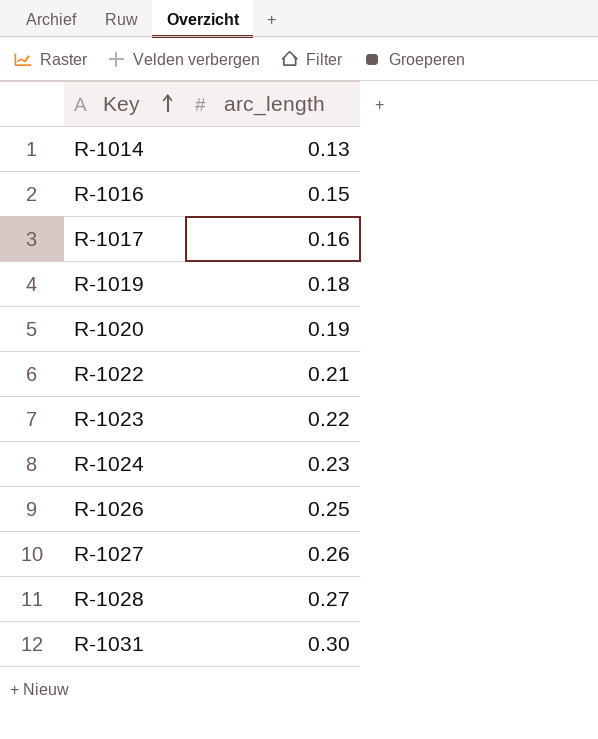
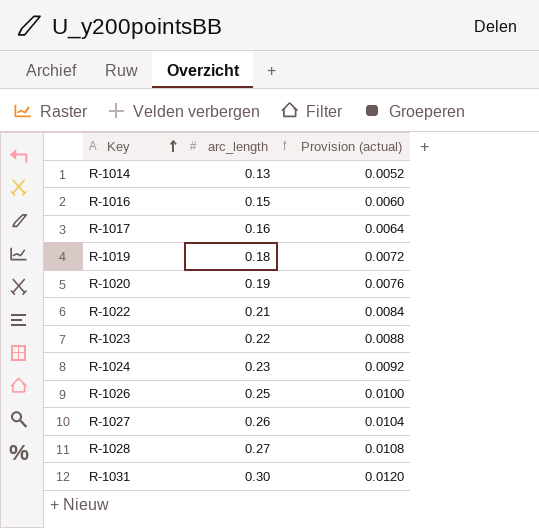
column Provision (actual) | formula: none -> [arc_length] * 0.04

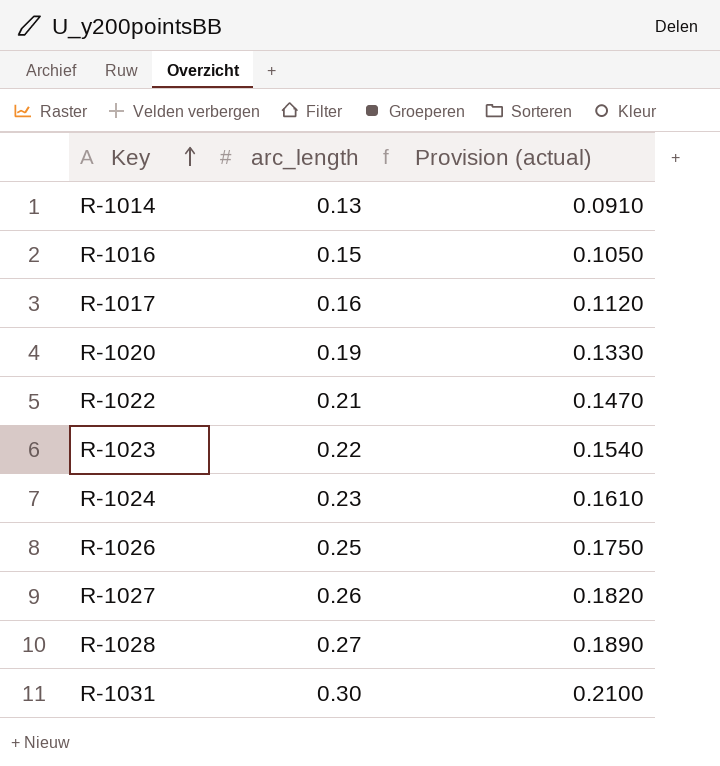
column Provision (actual) | formula: [arc_length] * 0.04 -> [arc_length] * 0.7
row R-1019: 0.18 | 0.0072 -> none

